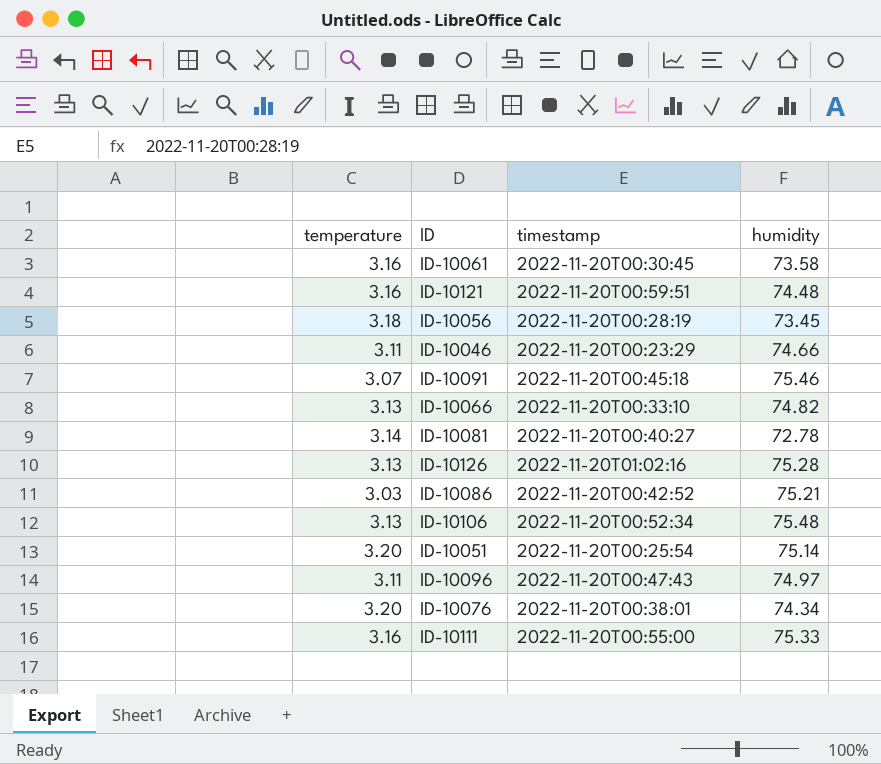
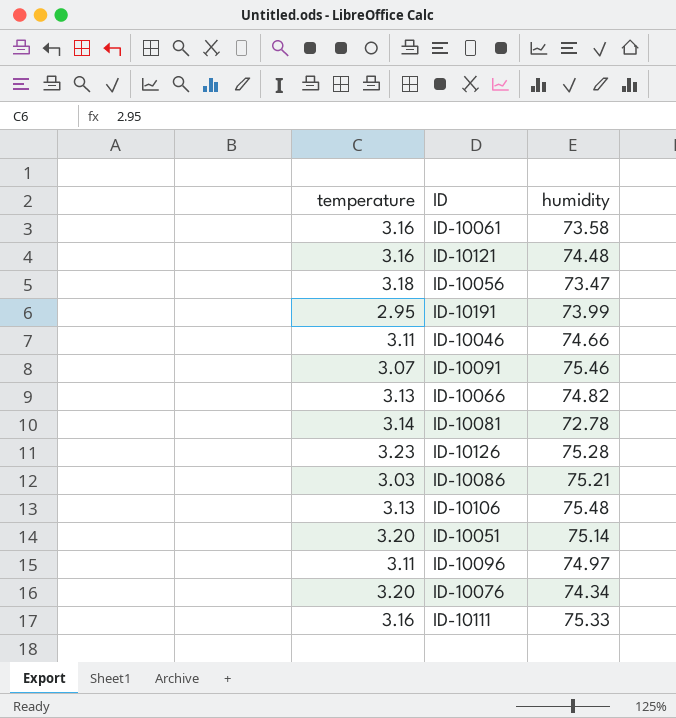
column timestamp | position: 3 -> none
ID-10056 | humidity: 73.45 -> 73.47
row ID-10191: none -> 2.95 | 73.99
ID-10126 | temperature: 3.13 -> 3.23

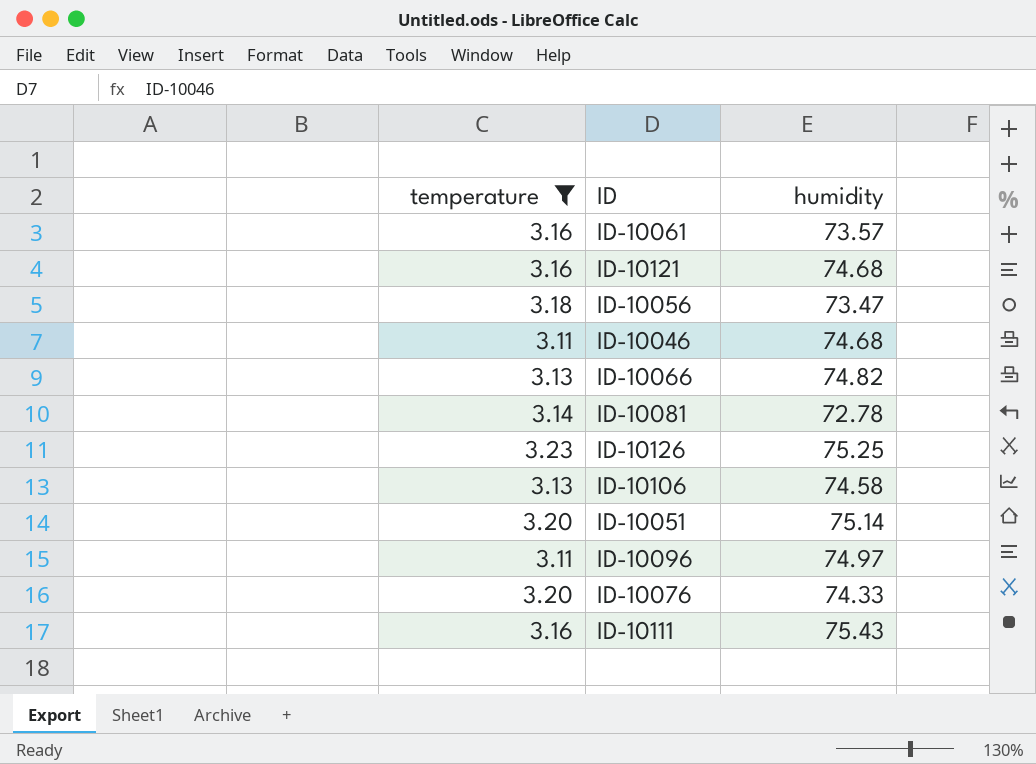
filter: none -> temperature >= 3.11
ID-10061 | humidity: 73.58 -> 73.57
ID-10121 | humidity: 74.48 -> 74.68
ID-10046 | humidity: 74.66 -> 74.68
ID-10126 | humidity: 75.28 -> 75.25
ID-10106 | humidity: 75.48 -> 74.58
ID-10076 | humidity: 74.34 -> 74.33
ID-10111 | humidity: 75.33 -> 75.43

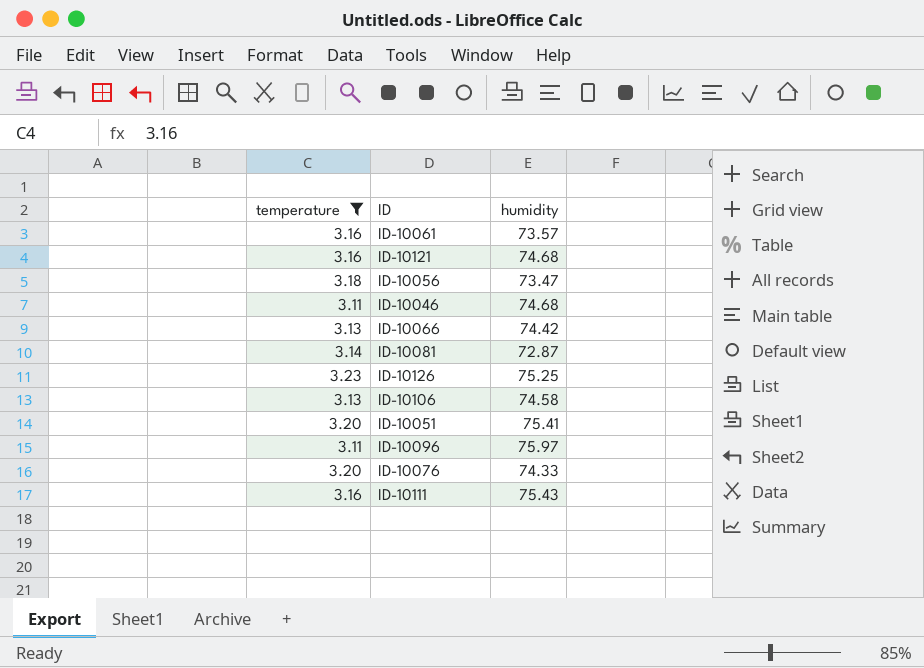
ID-10066 | humidity: 74.82 -> 74.42
ID-10081 | humidity: 72.78 -> 72.87
ID-10051 | humidity: 75.14 -> 75.41
ID-10096 | humidity: 74.97 -> 75.97

